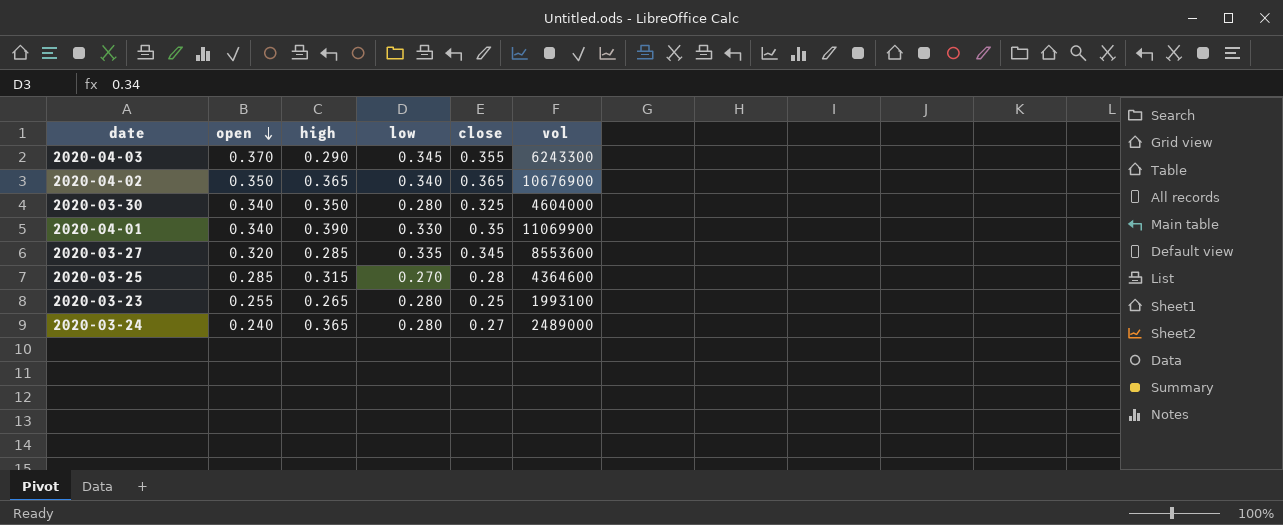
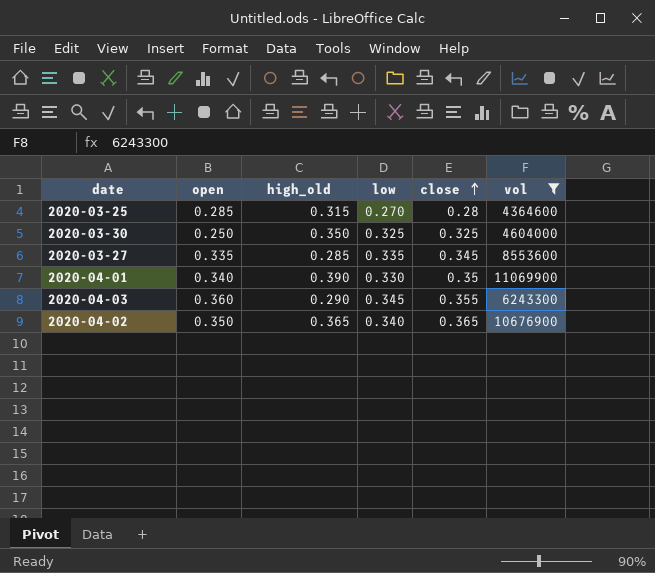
filter: none -> vol >= 4364600
row order: open descending -> close ascending
column name: high -> high_old
2020-03-30 | open: 0.340 -> 0.250
2020-03-30 | low: 0.280 -> 0.325
2020-03-27 | open: 0.320 -> 0.335
2020-04-03 | open: 0.370 -> 0.360

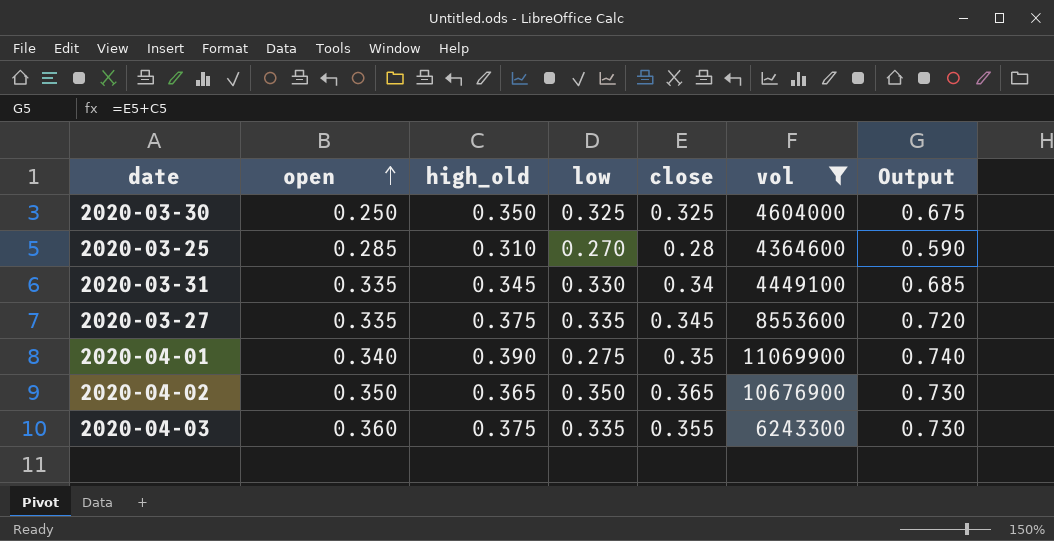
row order: close ascending -> open ascending
column Output | formula: none -> [high_old] + [close]
2020-03-25 | high_old: 0.315 -> 0.310
row 2020-03-31: none -> 0.335 | 0.345 | 0.330 | 0.34 | 4449100 | 0.685
2020-03-27 | high_old: 0.285 -> 0.375
2020-04-01 | low: 0.330 -> 0.275
2020-04-02 | low: 0.340 -> 0.350
2020-04-03 | high_old: 0.290 -> 0.375
2020-04-03 | low: 0.345 -> 0.335

